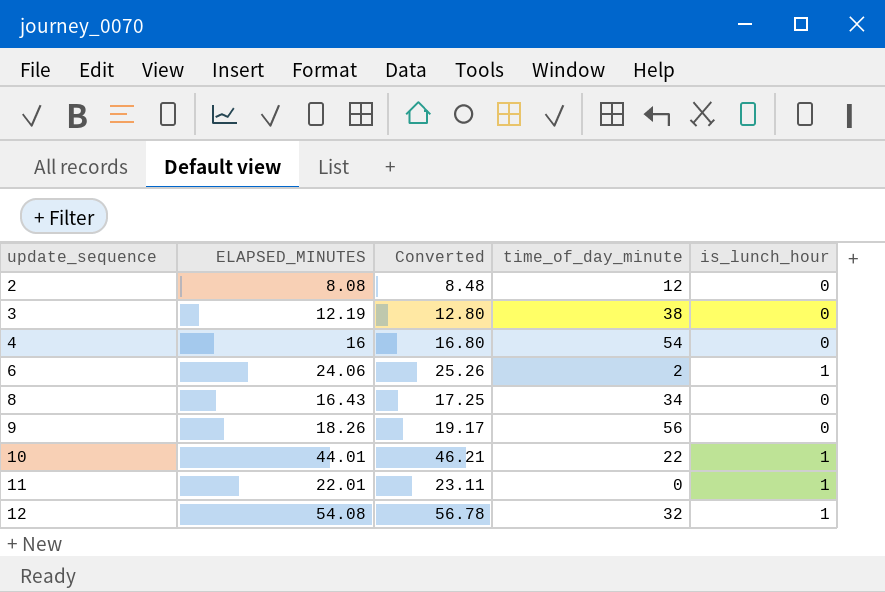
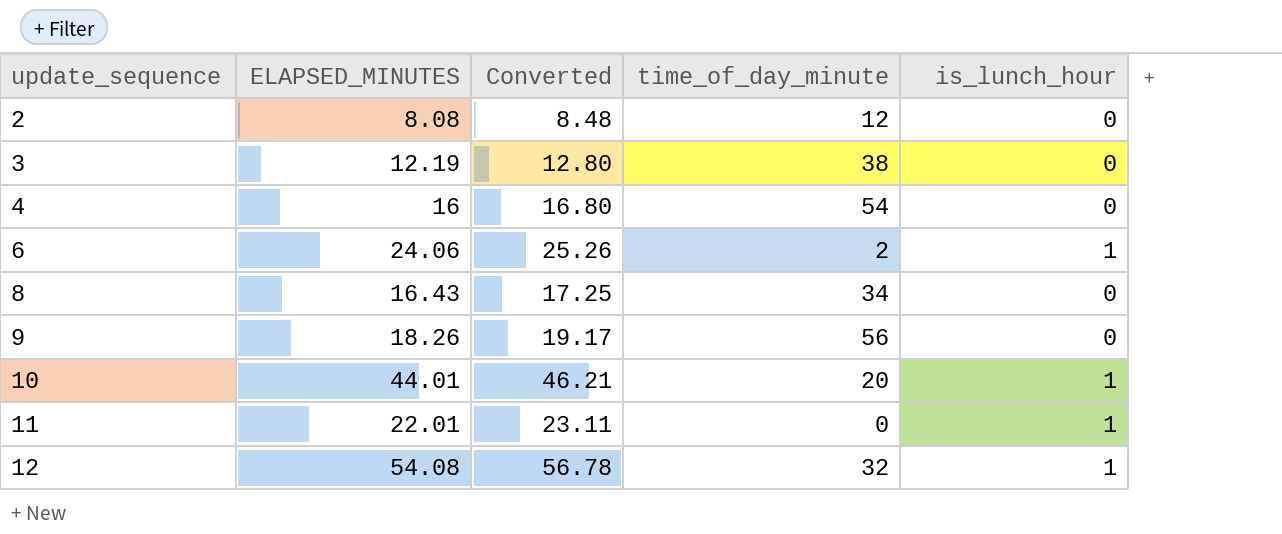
10 | time_of_day_minute: 22 -> 20

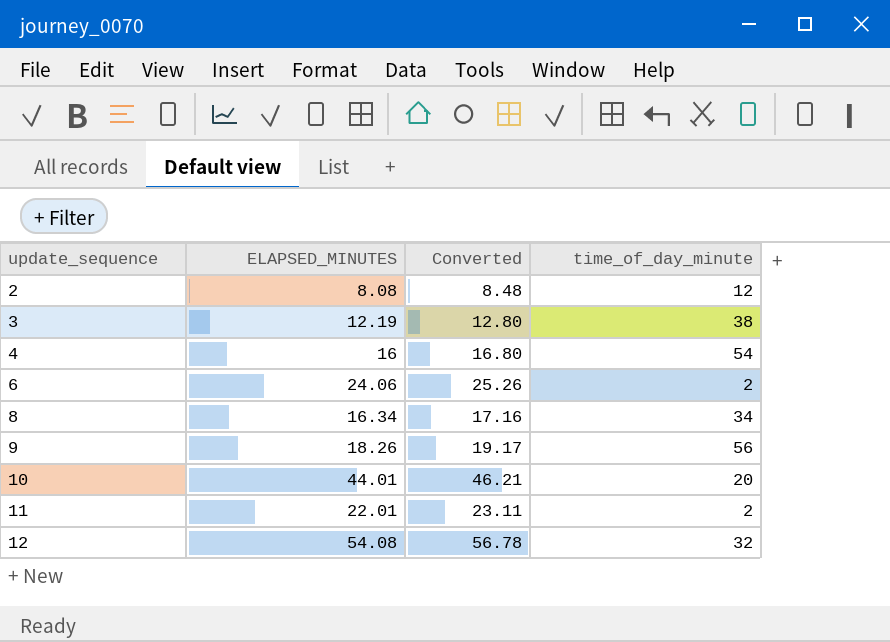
column is_lunch_hour | position: 5 -> none
8 | ELAPSED_MINUTES: 16.43 -> 16.34
8 | Converted: 17.25 -> 17.16
11 | time_of_day_minute: 0 -> 2

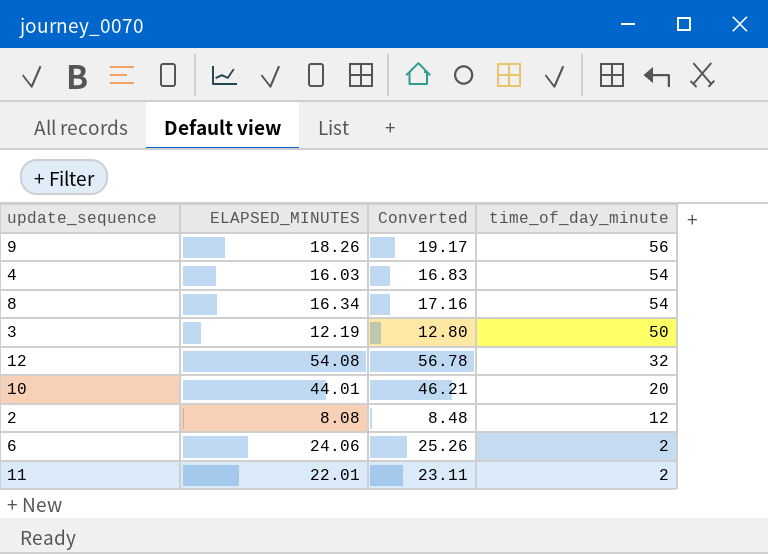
row order: update_sequence ascending -> time_of_day_minute descending
4 | ELAPSED_MINUTES: 16 -> 16.03
4 | Converted: 16.80 -> 16.83
8 | time_of_day_minute: 34 -> 54
3 | time_of_day_minute: 38 -> 50

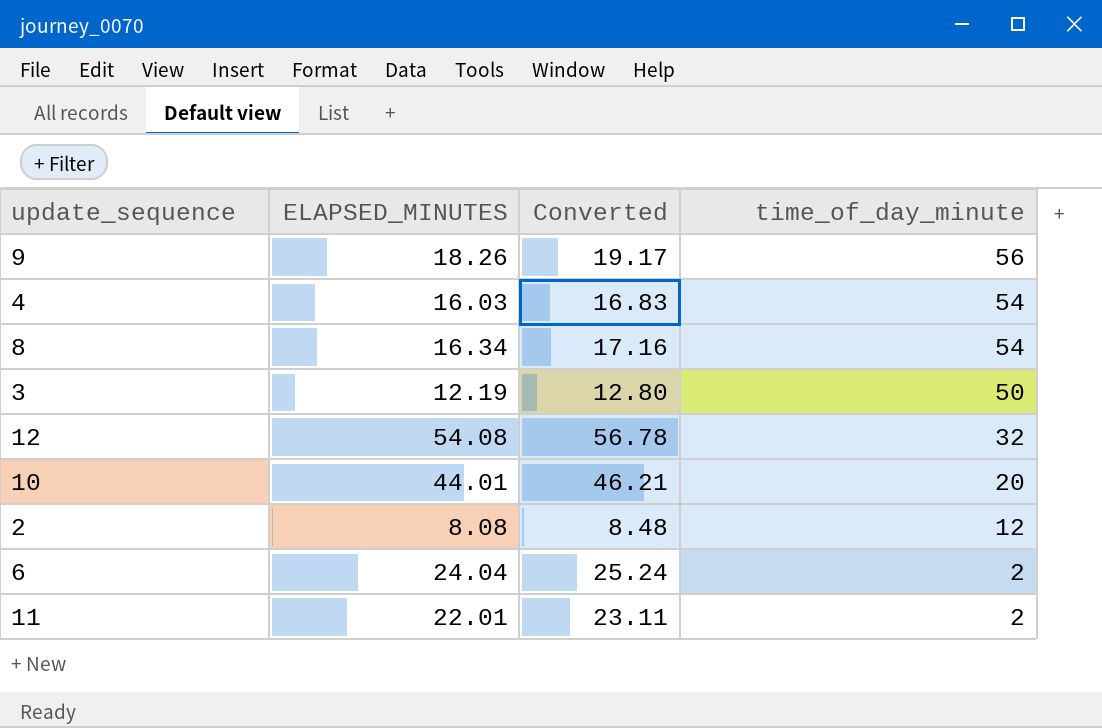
6 | ELAPSED_MINUTES: 24.06 -> 24.04
6 | Converted: 25.26 -> 25.24

